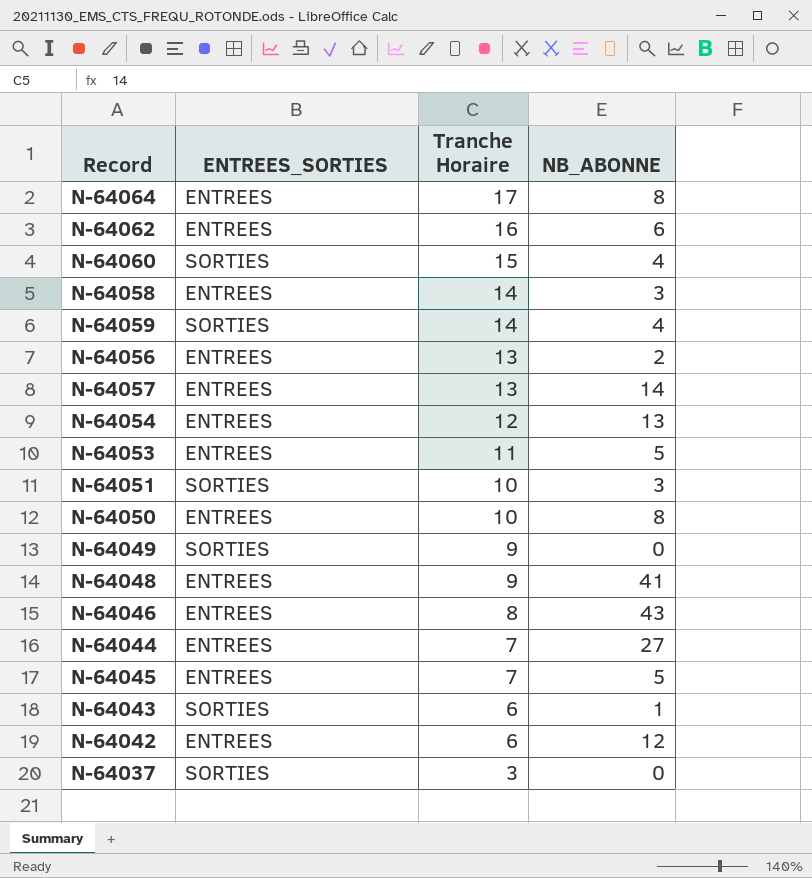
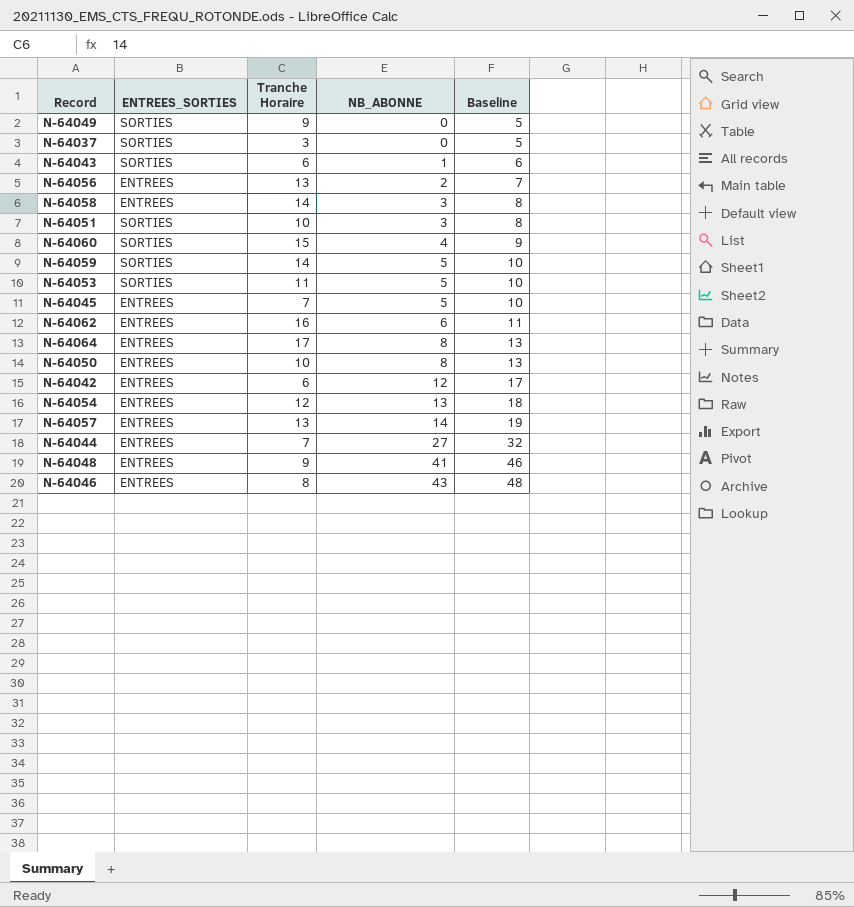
row order: Tranche Horaire descending -> NB_ABONNE ascending
column Baseline | formula: none -> [NB_ABONNE] + 5
N-64059 | NB_ABONNE: 4 -> 5
N-64053 | ENTREES_SORTIES: ENTREES -> SORTIES

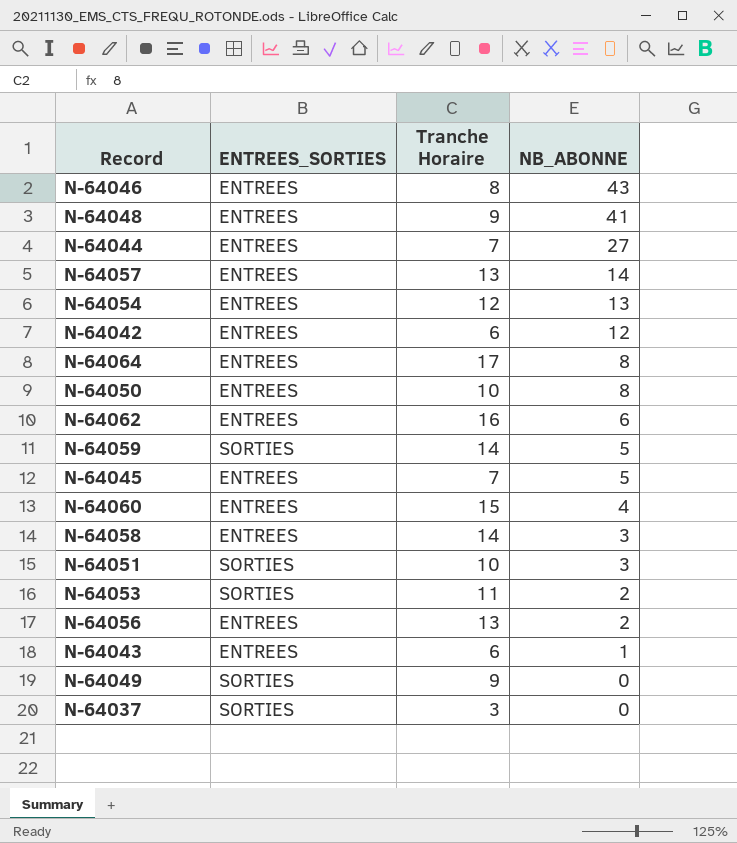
row order: NB_ABONNE ascending -> NB_ABONNE descending
column Baseline | formula: [NB_ABONNE] + 5 -> none
N-64060 | ENTREES_SORTIES: SORTIES -> ENTREES
N-64053 | NB_ABONNE: 5 -> 2
N-64043 | ENTREES_SORTIES: SORTIES -> ENTREES

